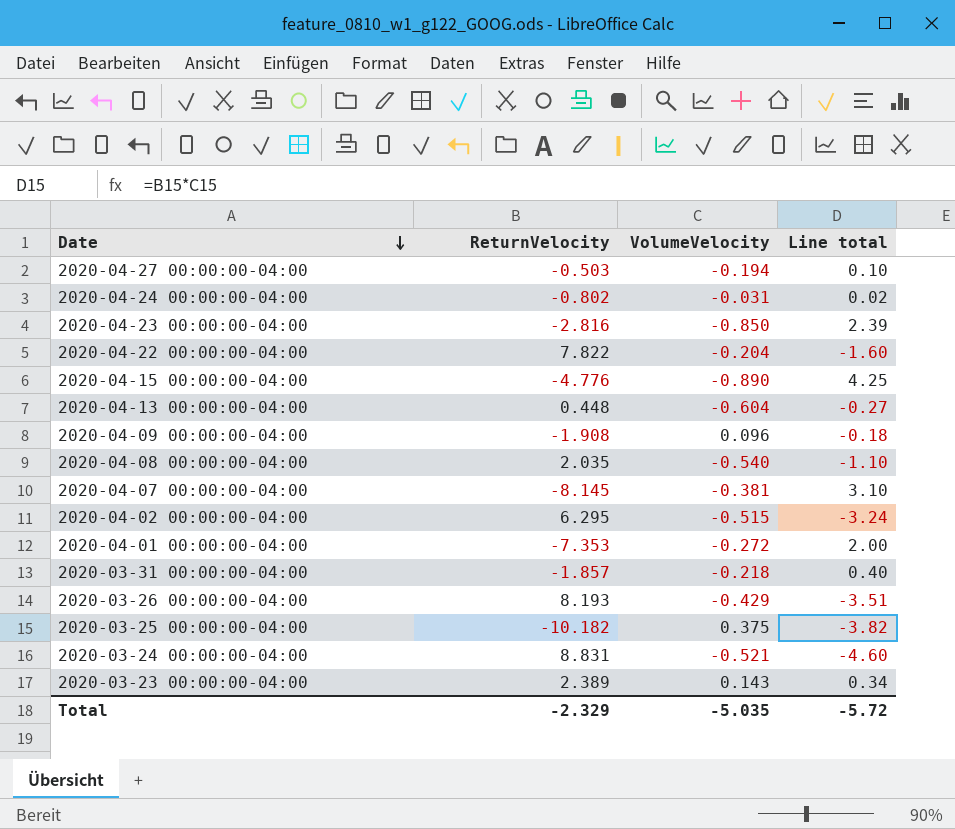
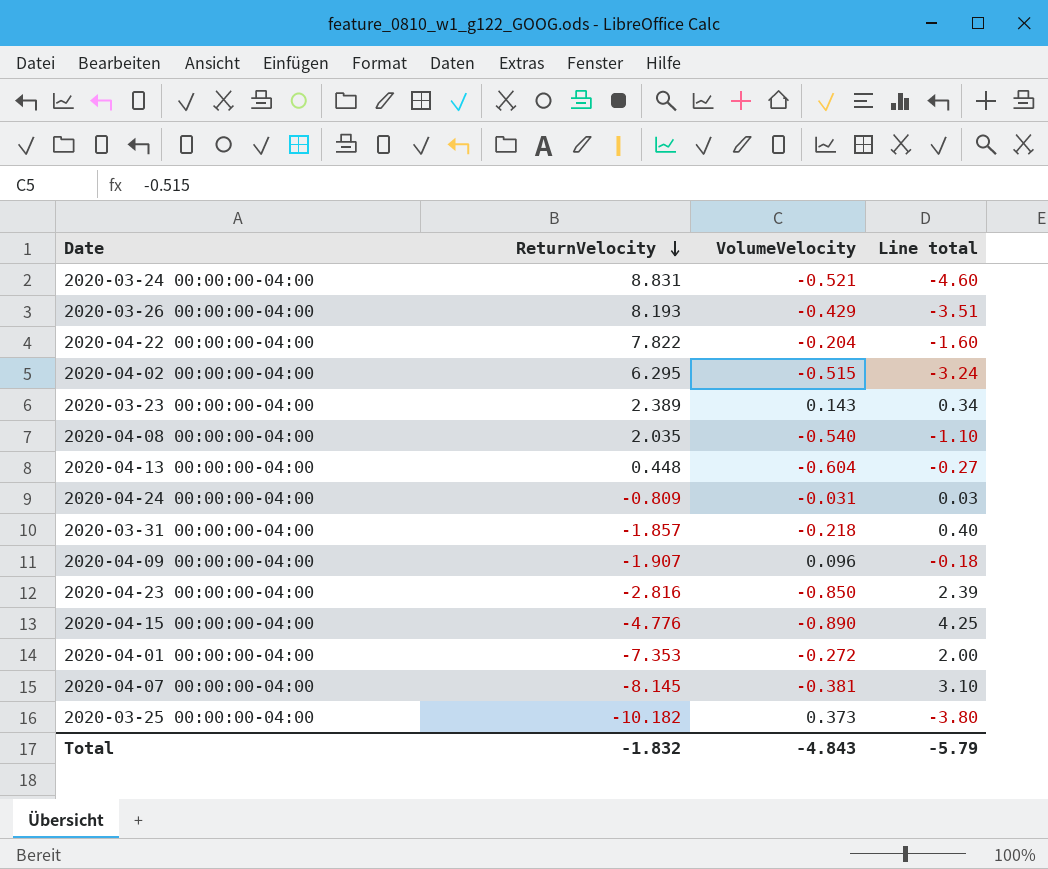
row order: Date descending -> ReturnVelocity descending
row 2020-04-27 00:00:00-04:00: -0.503 | -0.194 | 0.10 -> none
2020-04-24 00:00:00-04:00 | ReturnVelocity: -0.802 -> -0.809
2020-04-24 00:00:00-04:00 | Line total: 0.02 -> 0.03
2020-04-09 00:00:00-04:00 | ReturnVelocity: -1.908 -> -1.907
2020-03-25 00:00:00-04:00 | VolumeVelocity: 0.375 -> 0.373
2020-03-25 00:00:00-04:00 | Line total: -3.82 -> -3.80
Total | ReturnVelocity: -2.329 -> -1.832
Total | VolumeVelocity: -5.035 -> -4.843
Total | Line total: -5.72 -> -5.79

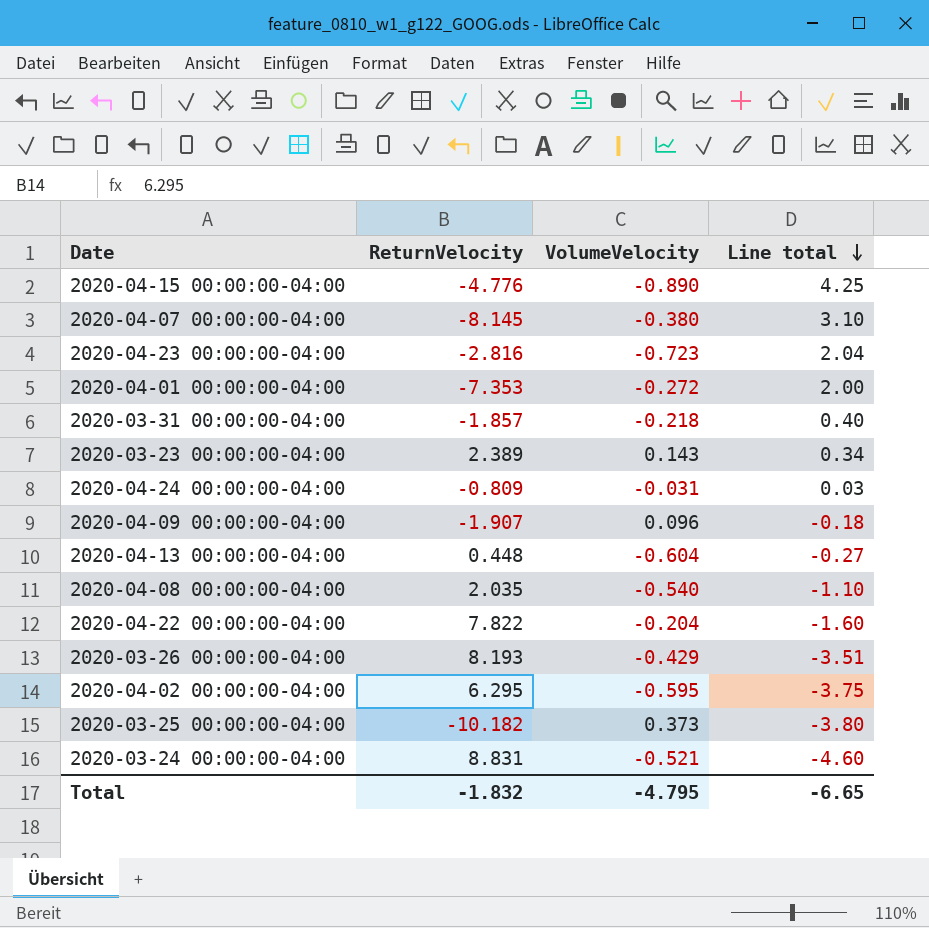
row order: ReturnVelocity descending -> Line total descending
2020-04-07 00:00:00-04:00 | VolumeVelocity: -0.381 -> -0.380
2020-04-23 00:00:00-04:00 | VolumeVelocity: -0.850 -> -0.723
2020-04-23 00:00:00-04:00 | Line total: 2.39 -> 2.04
2020-04-02 00:00:00-04:00 | VolumeVelocity: -0.515 -> -0.595
2020-04-02 00:00:00-04:00 | Line total: -3.24 -> -3.75
Total | VolumeVelocity: -4.843 -> -4.795
Total | Line total: -5.79 -> -6.65

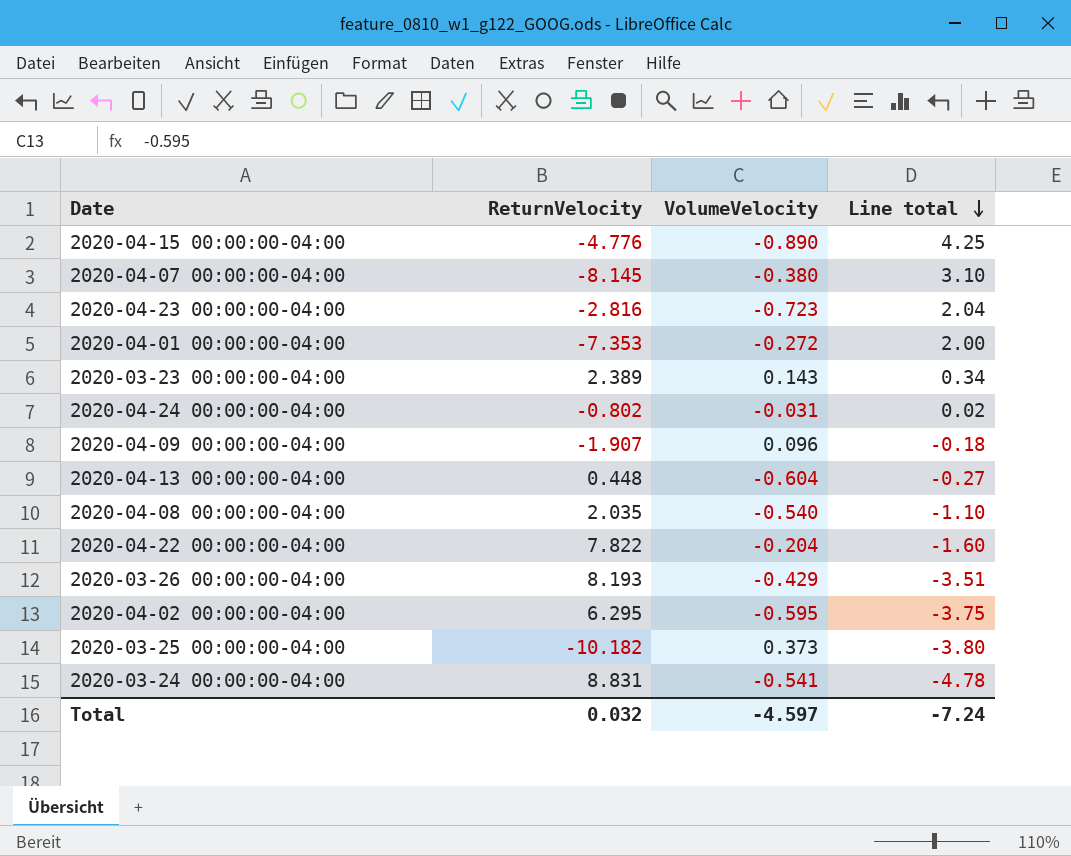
row 2020-03-31 00:00:00-04:00: -1.857 | -0.218 | 0.40 -> none
2020-04-24 00:00:00-04:00 | ReturnVelocity: -0.809 -> -0.802
2020-04-24 00:00:00-04:00 | Line total: 0.03 -> 0.02
2020-03-24 00:00:00-04:00 | VolumeVelocity: -0.521 -> -0.541
2020-03-24 00:00:00-04:00 | Line total: -4.60 -> -4.78
Total | ReturnVelocity: -1.832 -> 0.032
Total | VolumeVelocity: -4.795 -> -4.597
Total | Line total: -6.65 -> -7.24

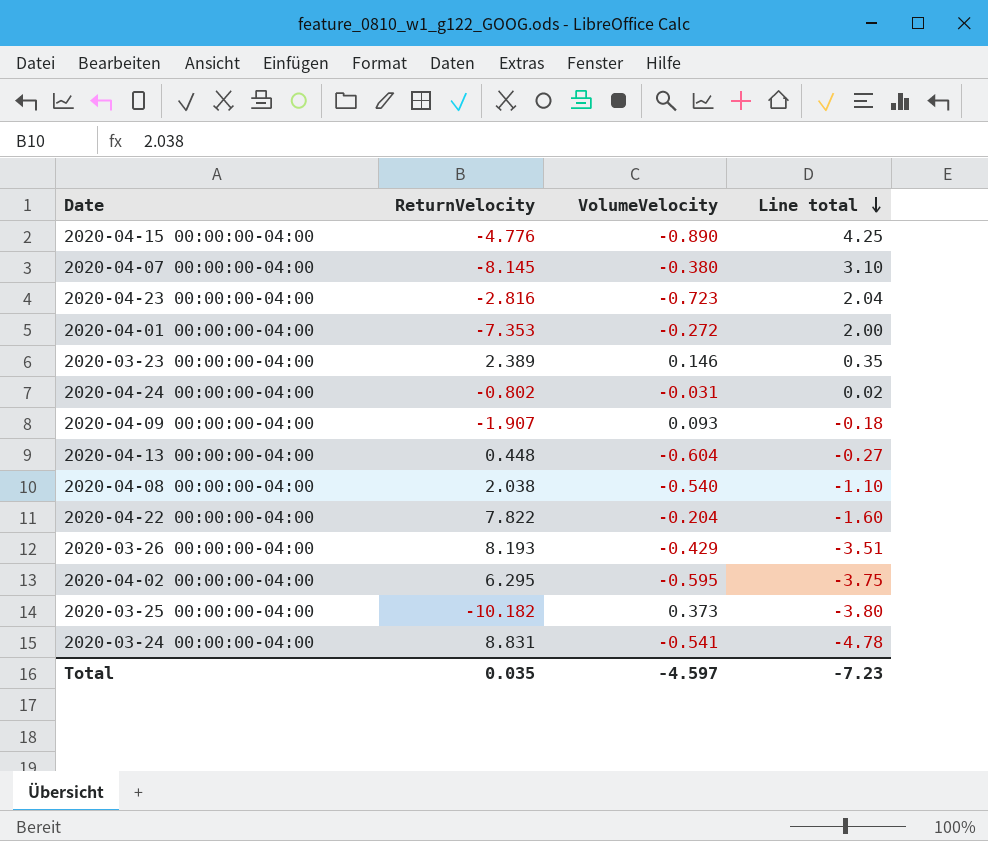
2020-03-23 00:00:00-04:00 | VolumeVelocity: 0.143 -> 0.146
2020-03-23 00:00:00-04:00 | Line total: 0.34 -> 0.35
2020-04-09 00:00:00-04:00 | VolumeVelocity: 0.096 -> 0.093
2020-04-08 00:00:00-04:00 | ReturnVelocity: 2.035 -> 2.038
Total | ReturnVelocity: 0.032 -> 0.035
Total | Line total: -7.24 -> -7.23

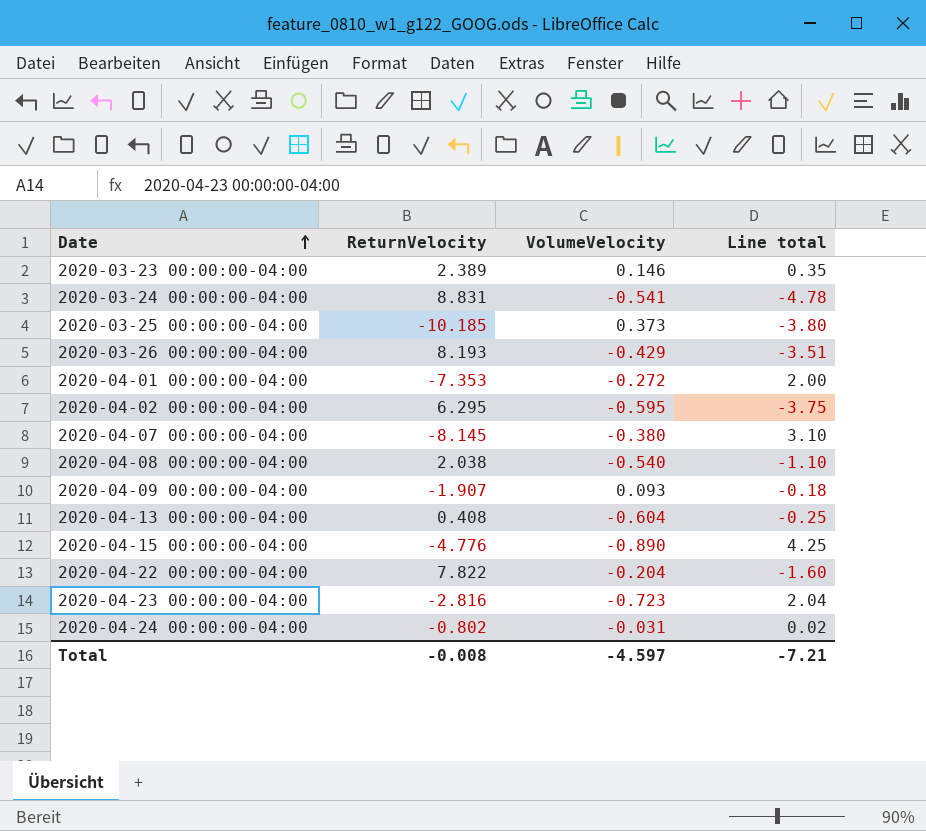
row order: Line total descending -> Date ascending
2020-03-25 00:00:00-04:00 | ReturnVelocity: -10.182 -> -10.185
2020-04-13 00:00:00-04:00 | ReturnVelocity: 0.448 -> 0.408
2020-04-13 00:00:00-04:00 | Line total: -0.27 -> -0.25
Total | ReturnVelocity: 0.035 -> -0.008
Total | Line total: -7.23 -> -7.21

